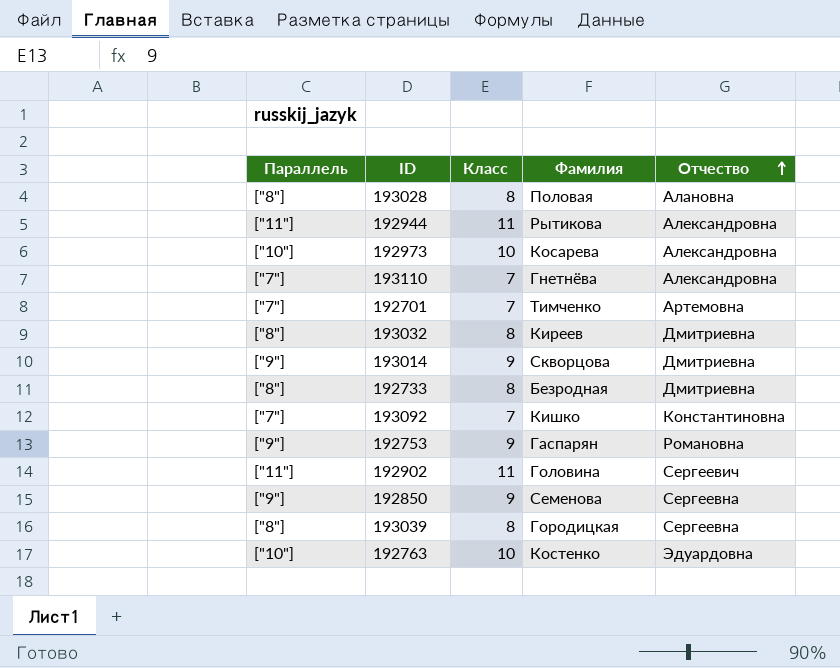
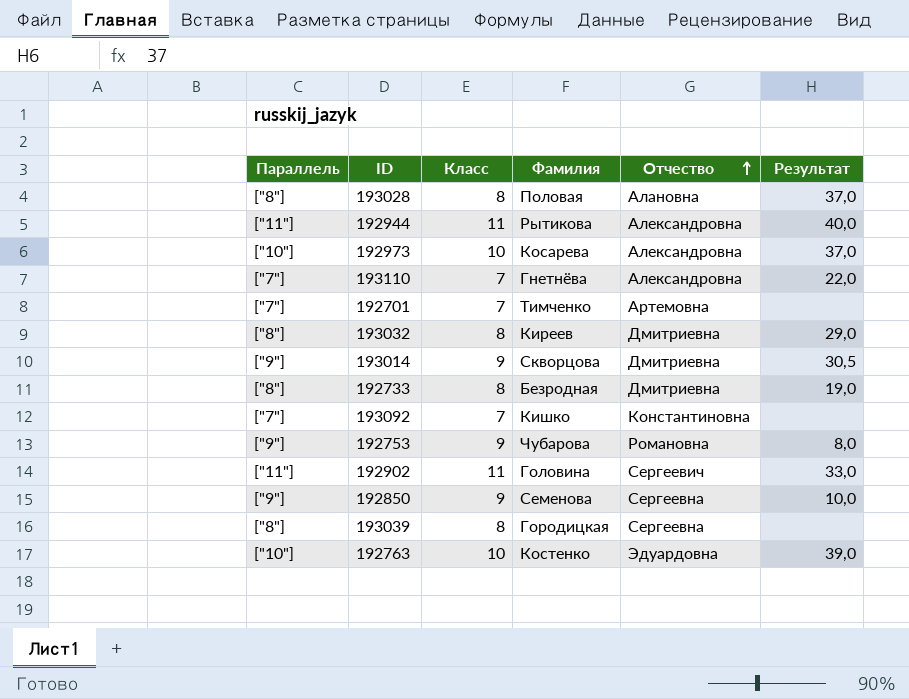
column Результат | position: none -> 6
192753 | Фамилия: Гаспарян -> Чубарова

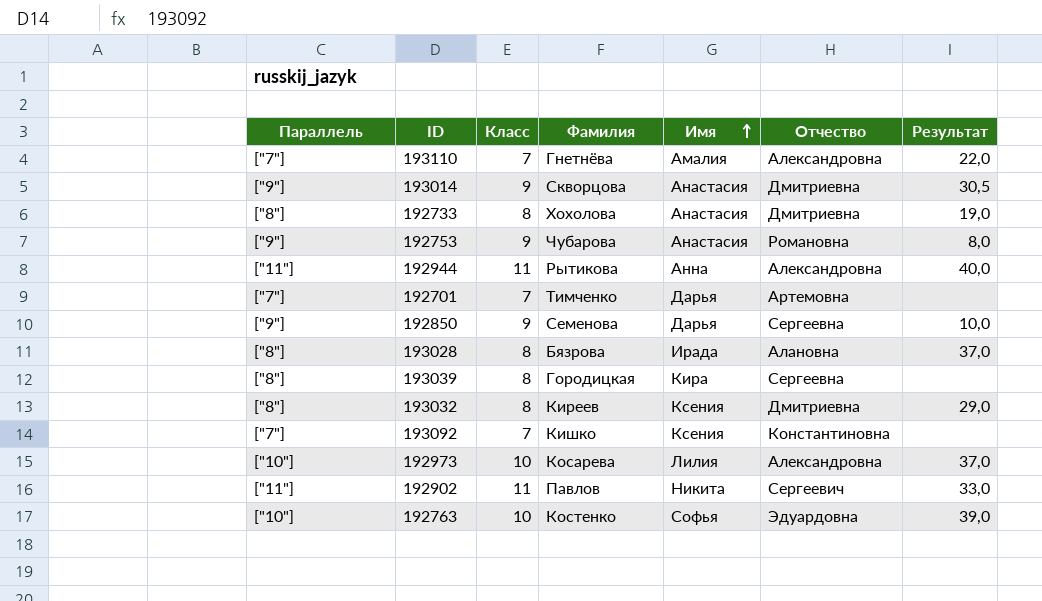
row order: Отчество ascending -> Имя ascending
column Имя | position: none -> 5
192733 | Фамилия: Безродная -> Хохолова
193028 | Фамилия: Половая -> Бязрова
192902 | Фамилия: Головина -> Павлов

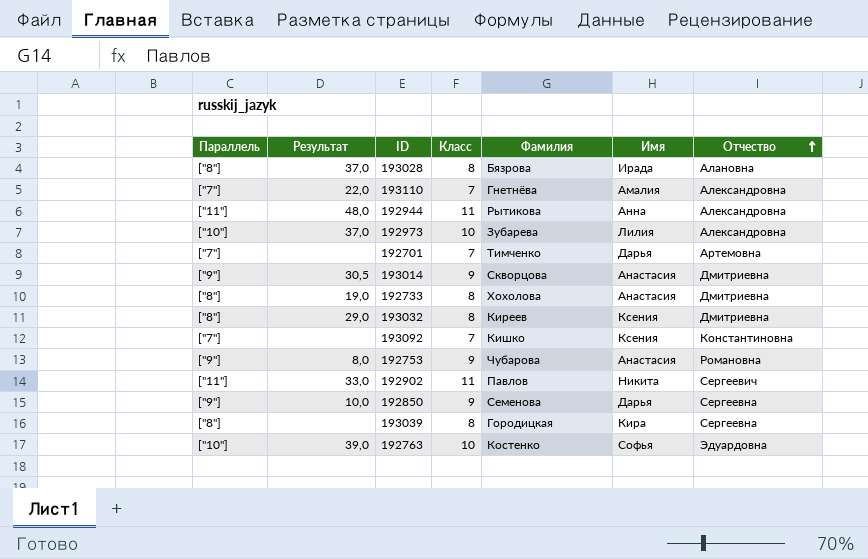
row order: Имя ascending -> Отчество ascending
column Результат | position: 7 -> 2
192944 | Результат: 40,0 -> 48,0
192973 | Фамилия: Косарева -> Зубарева

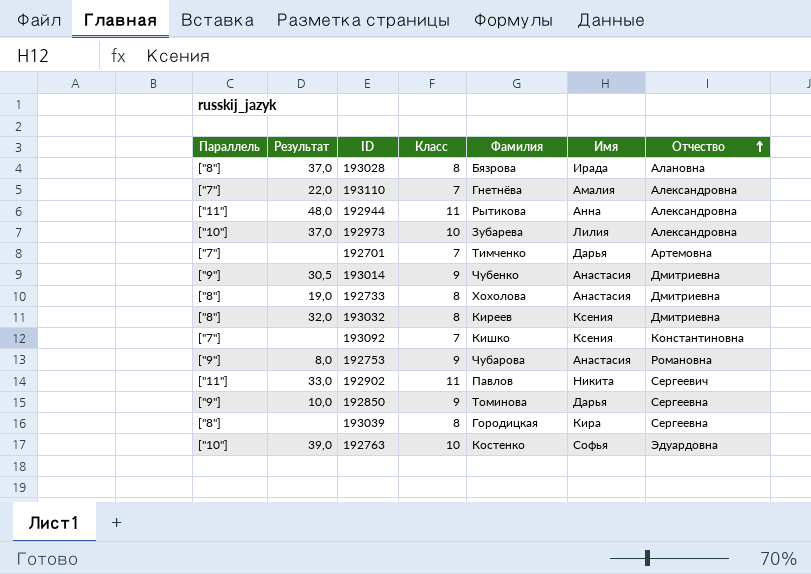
193014 | Фамилия: Скворцова -> Чубенко
193032 | Результат: 29,0 -> 32,0
192850 | Фамилия: Семенова -> Томинова

